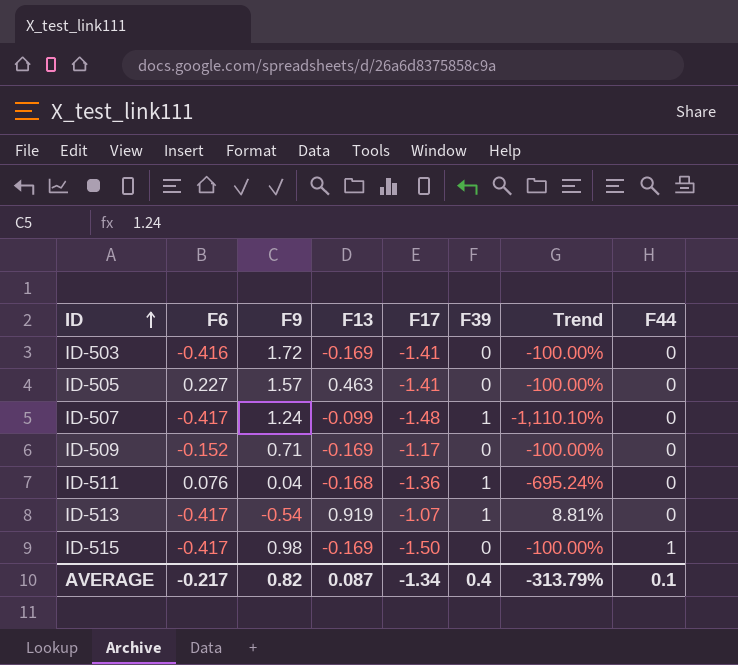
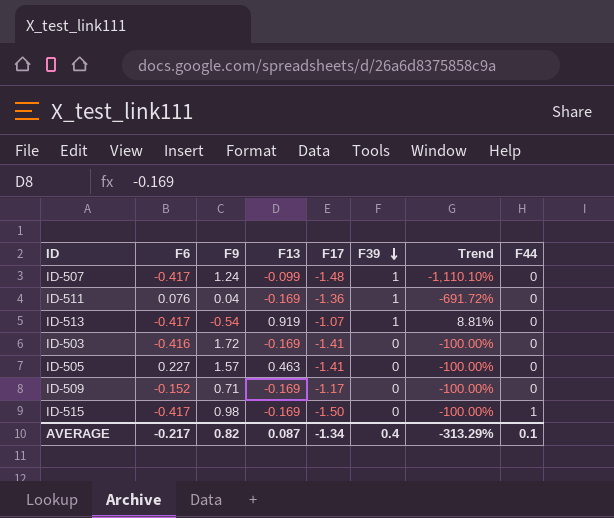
row order: ID ascending -> F39 descending
ID-511 | F13: -0.168 -> -0.169
ID-511 | Trend: -695.24% -> -691.72%
AVERAGE | Trend: -313.79% -> -313.29%

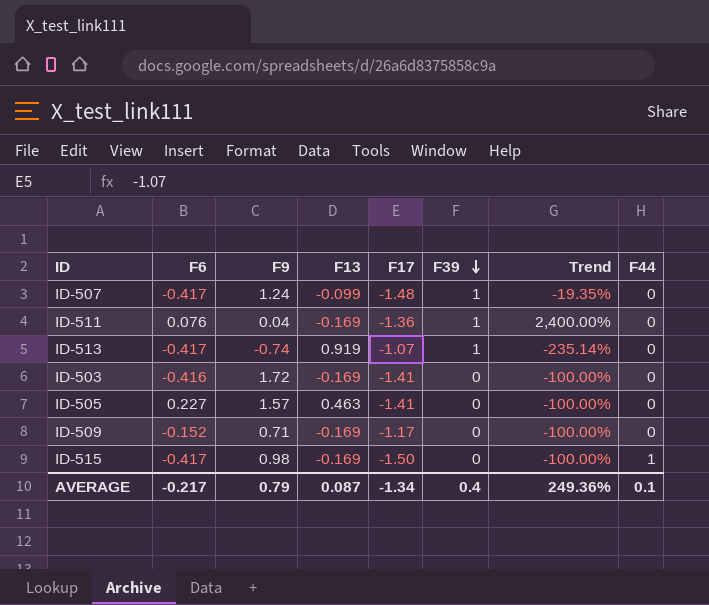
column Trend | formula: ([F39] - [F13]) / [F13] -> ([F39] - [F9]) / [F9]
ID-513 | F9: -0.54 -> -0.74
AVERAGE | F9: 0.82 -> 0.79
AVERAGE | Trend: -313.29% -> 249.36%

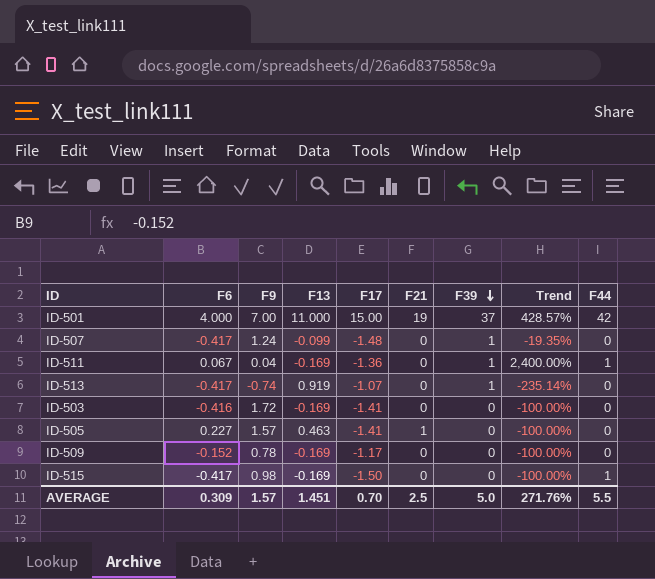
column F21 | position: none -> 6
row ID-501: none -> 4.000 | 7.00 | 11.000 | 15.00 | 19 | 37 | 428.57% | 42
ID-511 | F6: 0.076 -> 0.067
ID-511 | F44: 0 -> 1
ID-509 | F9: 0.71 -> 0.78
AVERAGE | F6: -0.217 -> 0.309
AVERAGE | F9: 0.79 -> 1.57
AVERAGE | F13: 0.087 -> 1.451
AVERAGE | F17: -1.34 -> 0.70
AVERAGE | F39: 0.4 -> 5.0
AVERAGE | Trend: 249.36% -> 271.76%
AVERAGE | F44: 0.1 -> 5.5

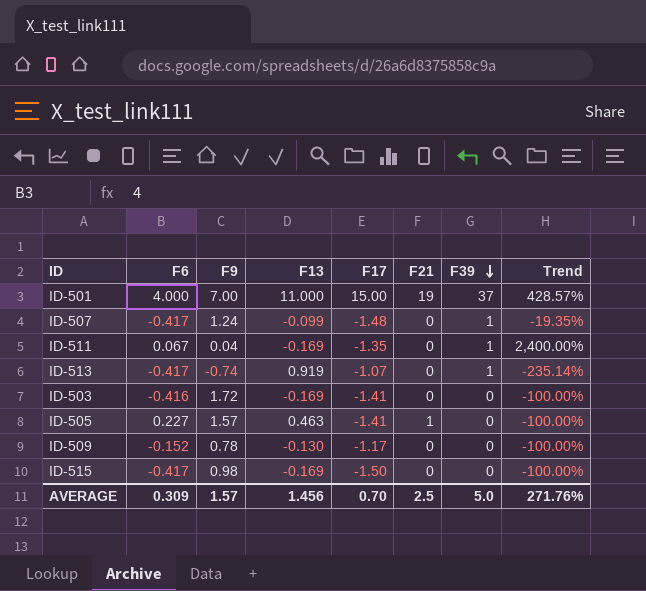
column F44 | position: 9 -> none
ID-511 | F17: -1.36 -> -1.35
ID-509 | F13: -0.169 -> -0.130
AVERAGE | F13: 1.451 -> 1.456

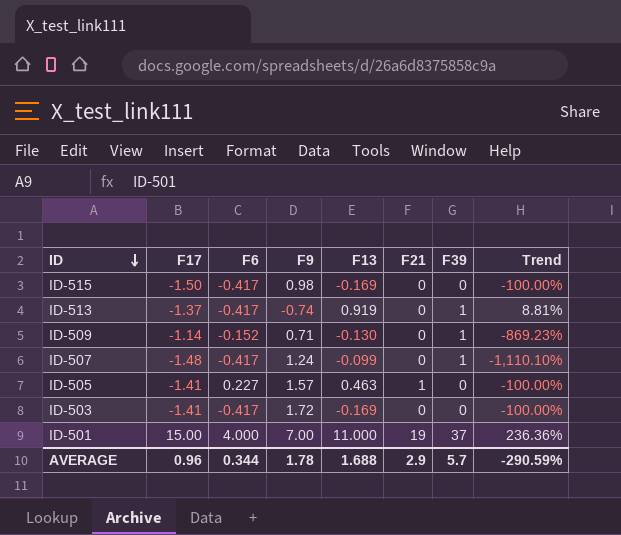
row order: F39 descending -> ID descending
column F17 | position: 5 -> 2
column Trend | formula: ([F39] - [F9]) / [F9] -> ([F39] - [F13]) / [F13]
row ID-511: 0.067 | 0.04 | -0.169 | -1.35 | 0 | 1 | 2,400.00% -> none
ID-513 | F17: -1.07 -> -1.37
ID-509 | F17: -1.17 -> -1.14
ID-509 | F9: 0.78 -> 0.71
ID-509 | F39: 0 -> 1
ID-503 | F6: -0.416 -> -0.417
AVERAGE | F17: 0.70 -> 0.96
AVERAGE | F6: 0.309 -> 0.344
AVERAGE | F9: 1.57 -> 1.78
AVERAGE | F13: 1.456 -> 1.688
AVERAGE | F21: 2.5 -> 2.9
AVERAGE | F39: 5.0 -> 5.7
AVERAGE | Trend: 271.76% -> -290.59%

